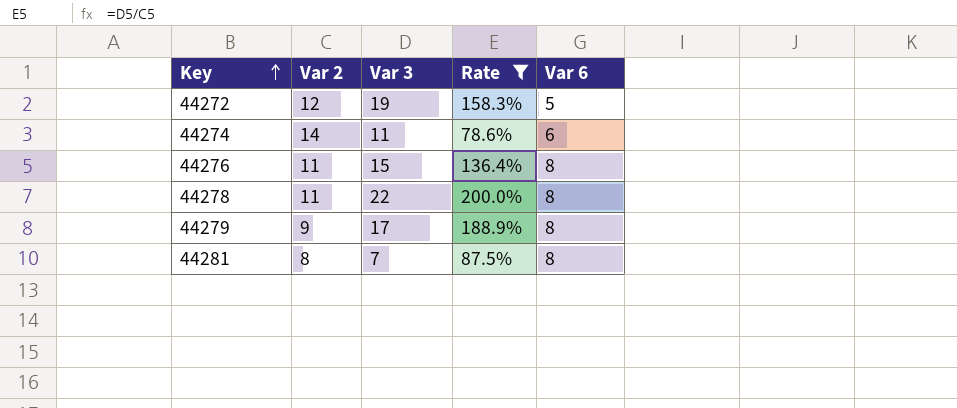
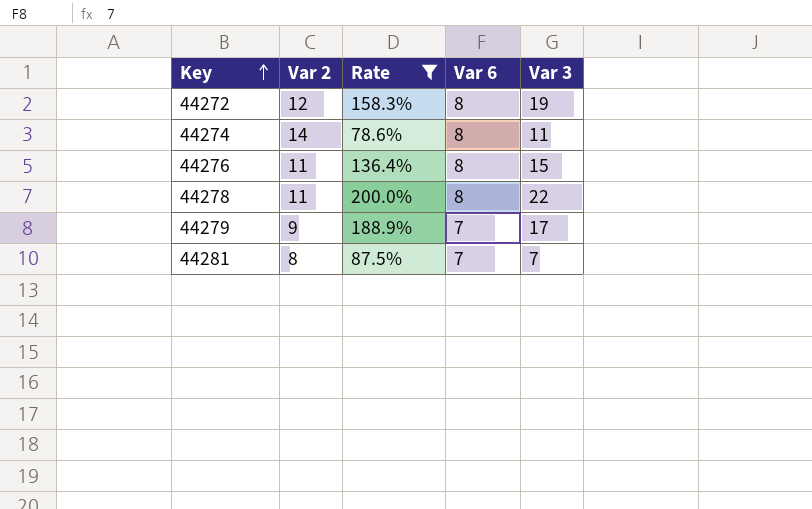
column Var 3 | position: 3 -> 5
44272 | Var 6: 5 -> 8
44274 | Var 6: 6 -> 8
44279 | Var 6: 8 -> 7
44281 | Var 6: 8 -> 7

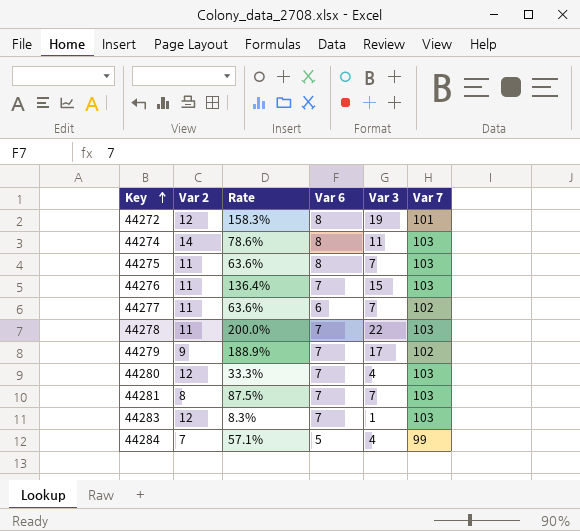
filter: Rate >= 78.6% -> none
column Var 7 | position: none -> 6
44276 | Var 6: 8 -> 7
44278 | Var 6: 8 -> 7

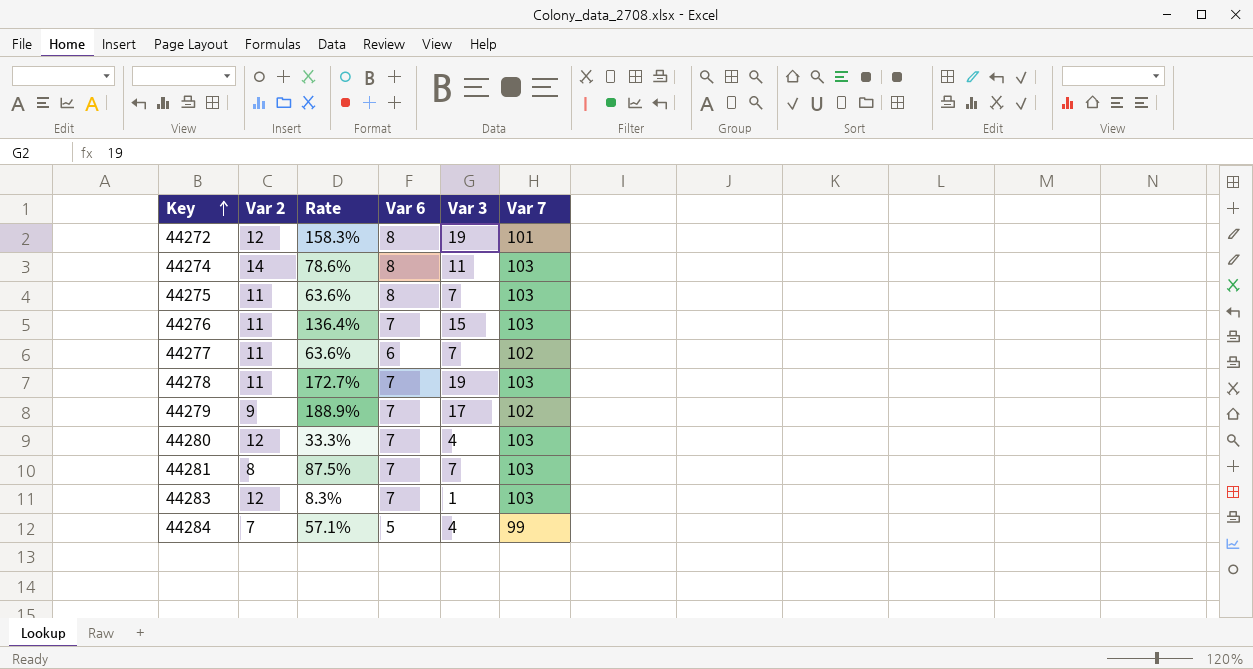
44278 | Rate: 200.0% -> 172.7%
44278 | Var 3: 22 -> 19

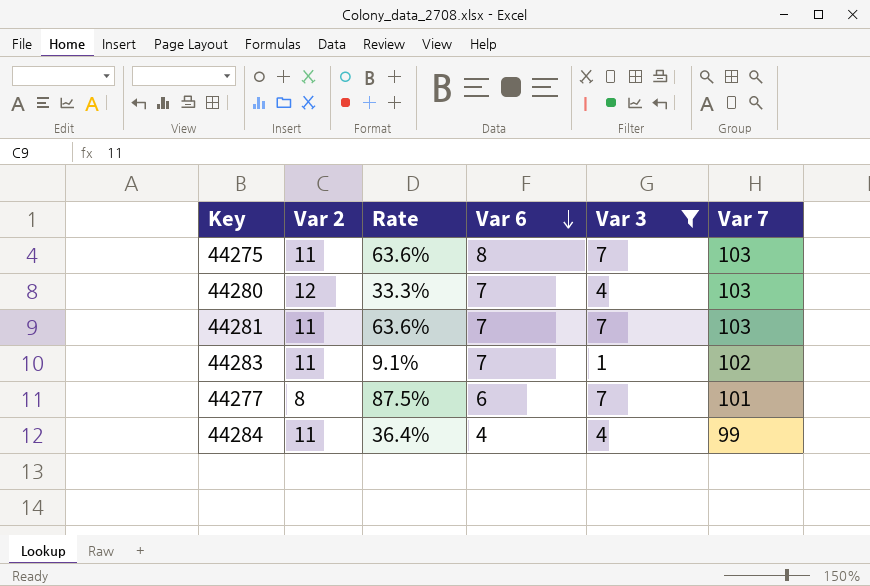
filter: none -> Var 3 <= 7
row order: Key ascending -> Var 6 descending
44281 | Var 2: 8 -> 11
44281 | Rate: 87.5% -> 63.6%
44283 | Var 2: 12 -> 11
44283 | Rate: 8.3% -> 9.1%
44283 | Var 7: 103 -> 102
44277 | Var 2: 11 -> 8
44277 | Rate: 63.6% -> 87.5%
44277 | Var 7: 102 -> 101
44284 | Var 2: 7 -> 11
44284 | Rate: 57.1% -> 36.4%
44284 | Var 6: 5 -> 4

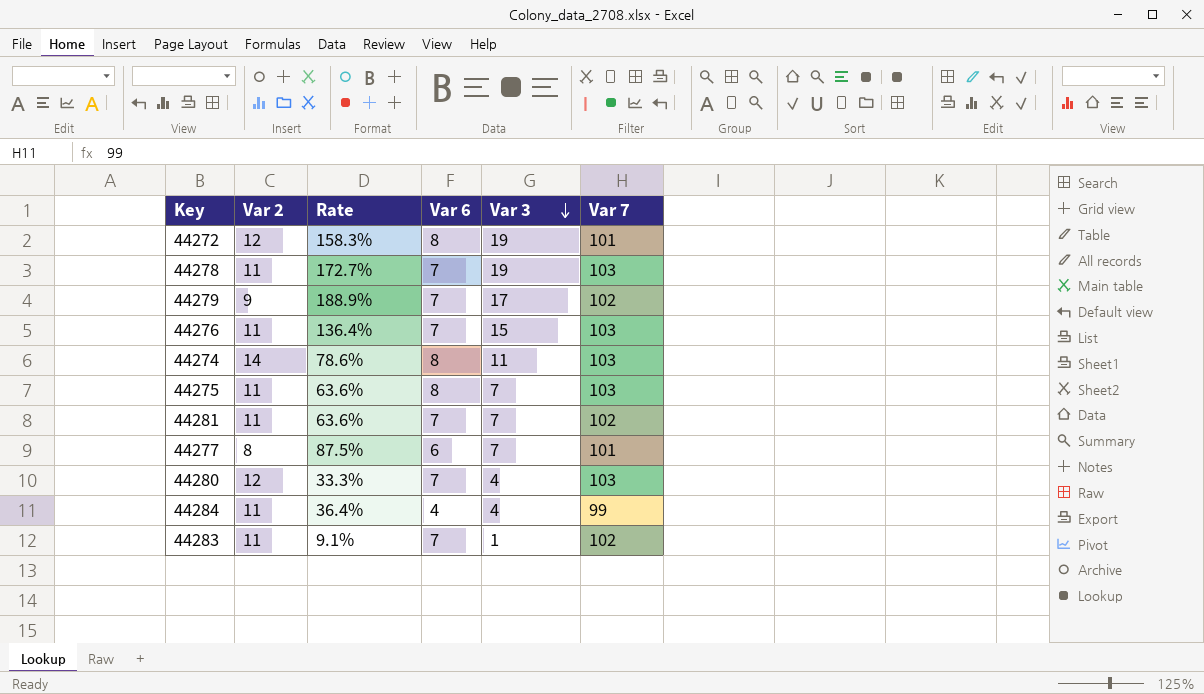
filter: Var 3 <= 7 -> none
row order: Var 6 descending -> Var 3 descending
44281 | Var 7: 103 -> 102

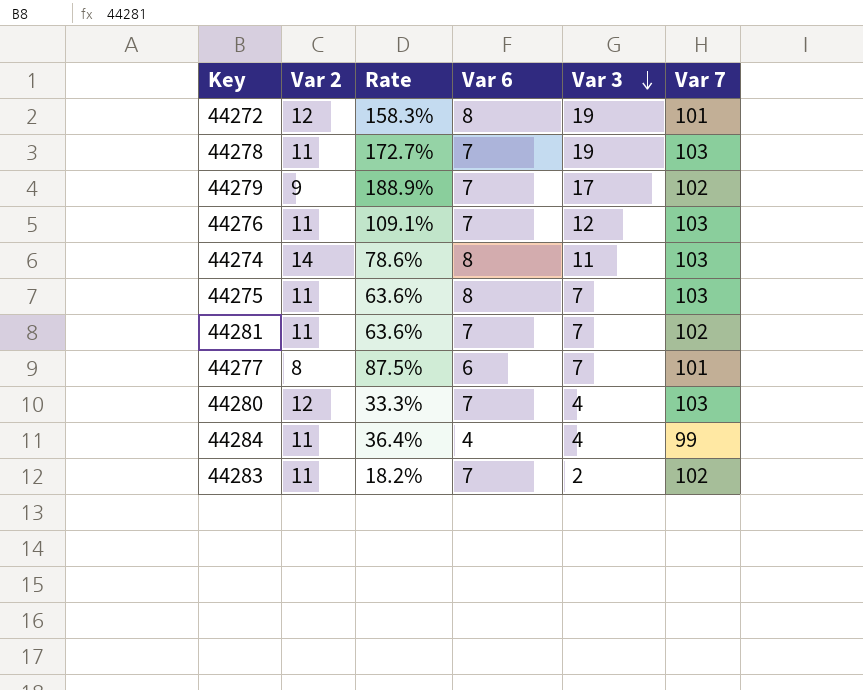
44276 | Rate: 136.4% -> 109.1%
44276 | Var 3: 15 -> 12
44283 | Rate: 9.1% -> 18.2%
44283 | Var 3: 1 -> 2

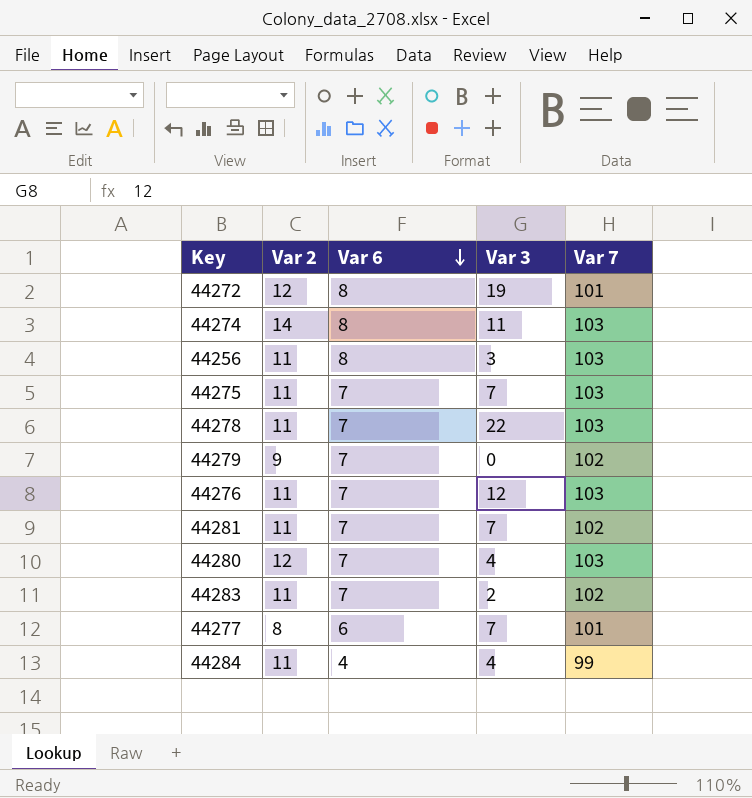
row order: Var 3 descending -> Var 6 descending
column Rate | formula: [Var 3] / [Var 2] -> none
row 44256: none -> 11 | 8 | 3 | 103
44275 | Var 6: 8 -> 7
44278 | Var 3: 19 -> 22
44279 | Var 3: 17 -> 0

